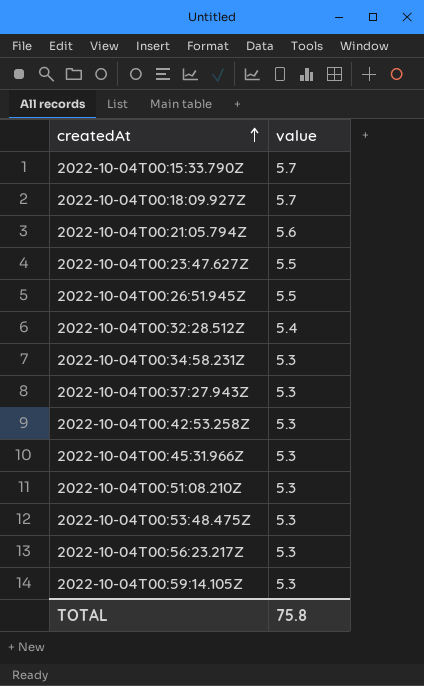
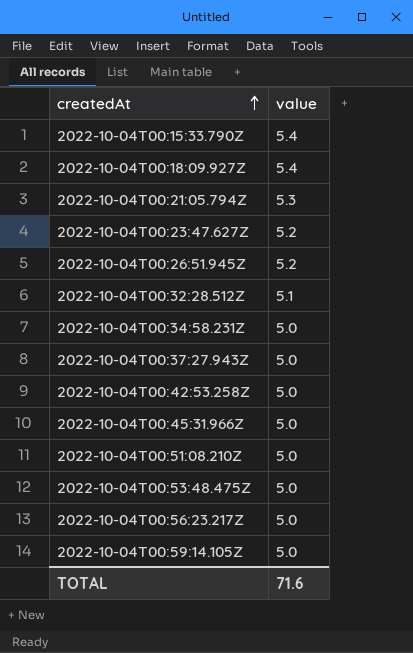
2022-10-04T00:15:33.790Z | value: 5.7 -> 5.4
2022-10-04T00:18:09.927Z | value: 5.7 -> 5.4
2022-10-04T00:21:05.794Z | value: 5.6 -> 5.3
2022-10-04T00:23:47.627Z | value: 5.5 -> 5.2
2022-10-04T00:26:51.945Z | value: 5.5 -> 5.2
2022-10-04T00:32:28.512Z | value: 5.4 -> 5.1
2022-10-04T00:34:58.231Z | value: 5.3 -> 5.0
2022-10-04T00:37:27.943Z | value: 5.3 -> 5.0
2022-10-04T00:42:53.258Z | value: 5.3 -> 5.0
2022-10-04T00:45:31.966Z | value: 5.3 -> 5.0
2022-10-04T00:51:08.210Z | value: 5.3 -> 5.0
2022-10-04T00:53:48.475Z | value: 5.3 -> 5.0
2022-10-04T00:56:23.217Z | value: 5.3 -> 5.0
2022-10-04T00:59:14.105Z | value: 5.3 -> 5.0
TOTAL | value: 75.8 -> 71.6

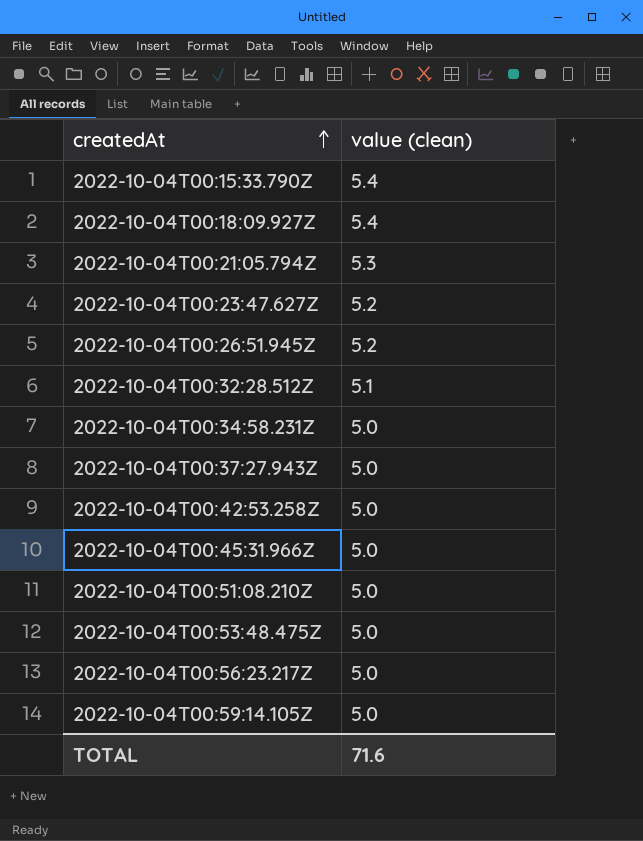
column name: value -> value (clean)

